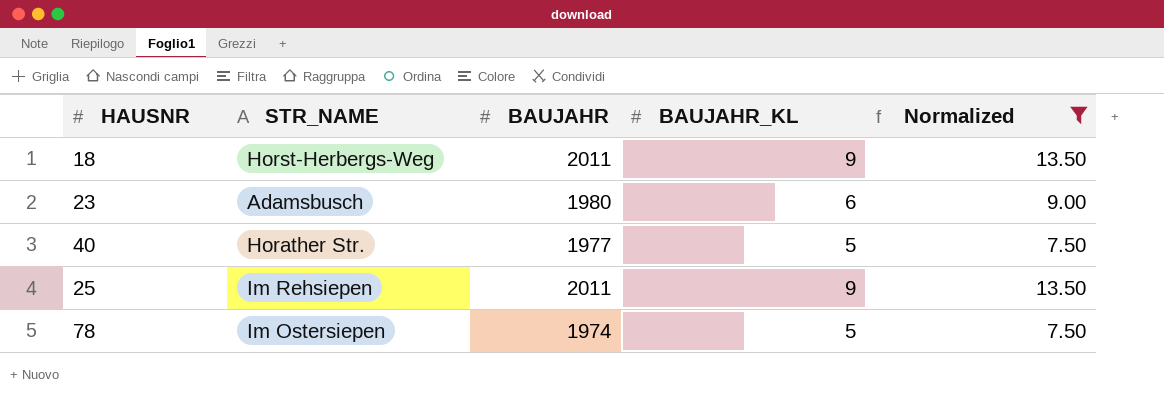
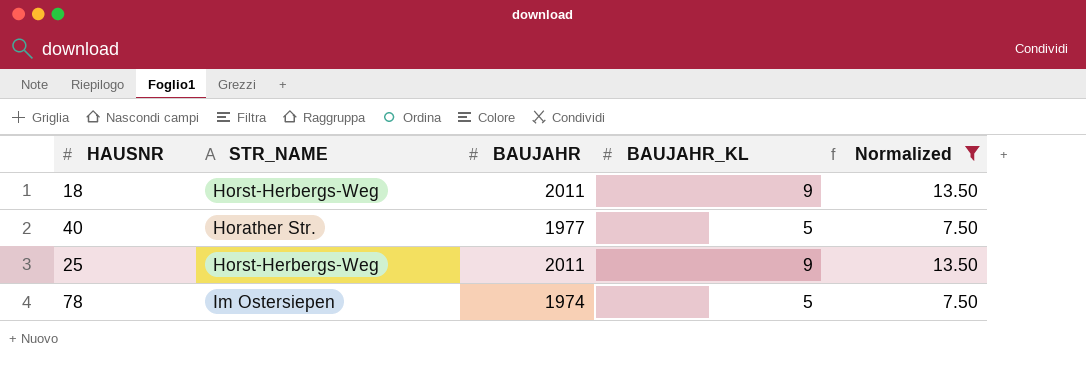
row 23: Adamsbusch | 1980 | 6 | 9.00 -> none
25 | STR_NAME: Im Rehsiepen -> Horst-Herbergs-Weg

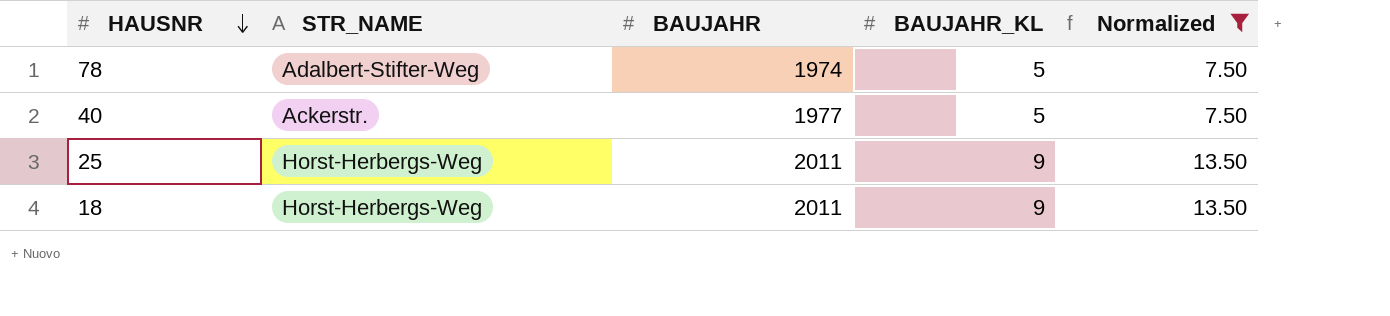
row order: none -> HAUSNR descending
78 | STR_NAME: Im Ostersiepen -> Adalbert-Stifter-Weg
40 | STR_NAME: Horather Str. -> Ackerstr.

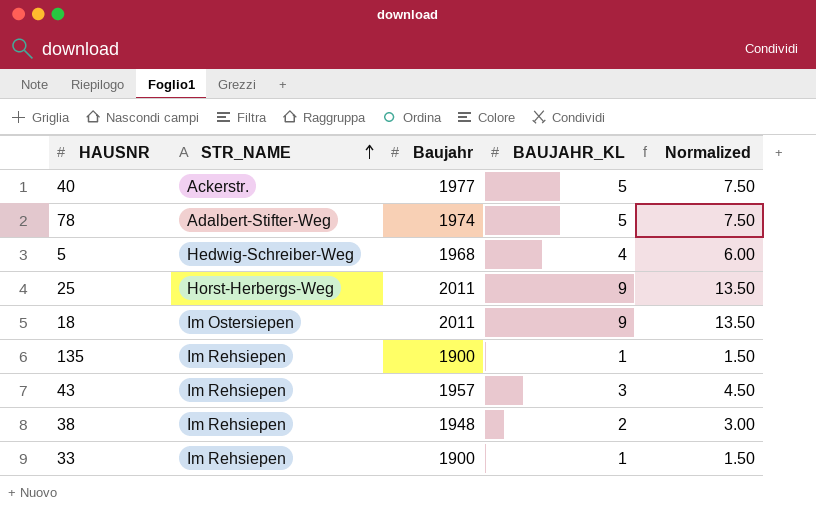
filter: Normalized >= 7.50 -> none
row order: HAUSNR descending -> STR_NAME ascending
column name: BAUJAHR -> Baujahr
18 | STR_NAME: Horst-Herbergs-Weg -> Im Ostersiepen

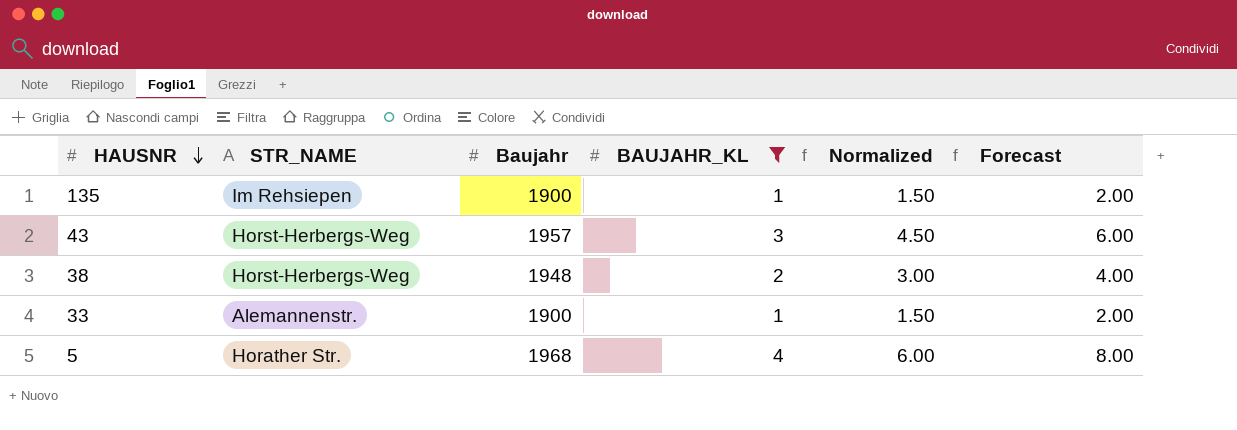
filter: none -> BAUJAHR_KL <= 4
row order: STR_NAME ascending -> HAUSNR descending
column Forecast | formula: none -> [BAUJAHR_KL] * 2
43 | STR_NAME: Im Rehsiepen -> Horst-Herbergs-Weg
38 | STR_NAME: Im Rehsiepen -> Horst-Herbergs-Weg
33 | STR_NAME: Im Rehsiepen -> Alemannenstr.
5 | STR_NAME: Hedwig-Schreiber-Weg -> Horather Str.

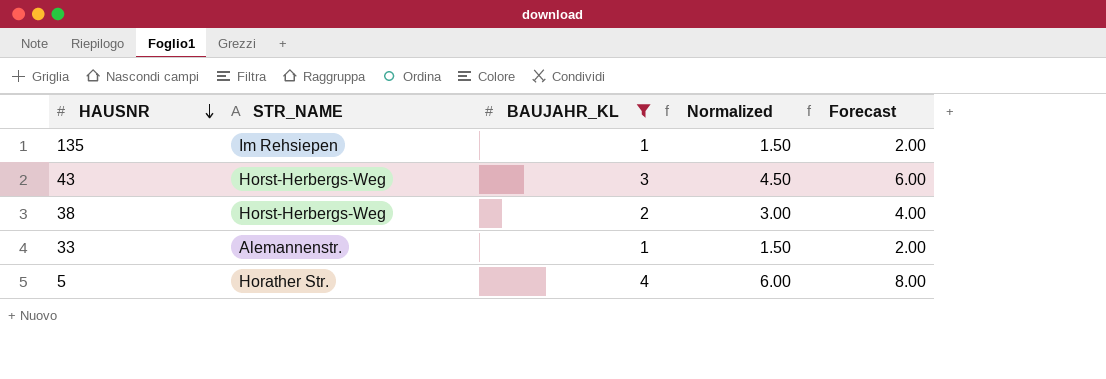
column Baujahr | position: 3 -> none

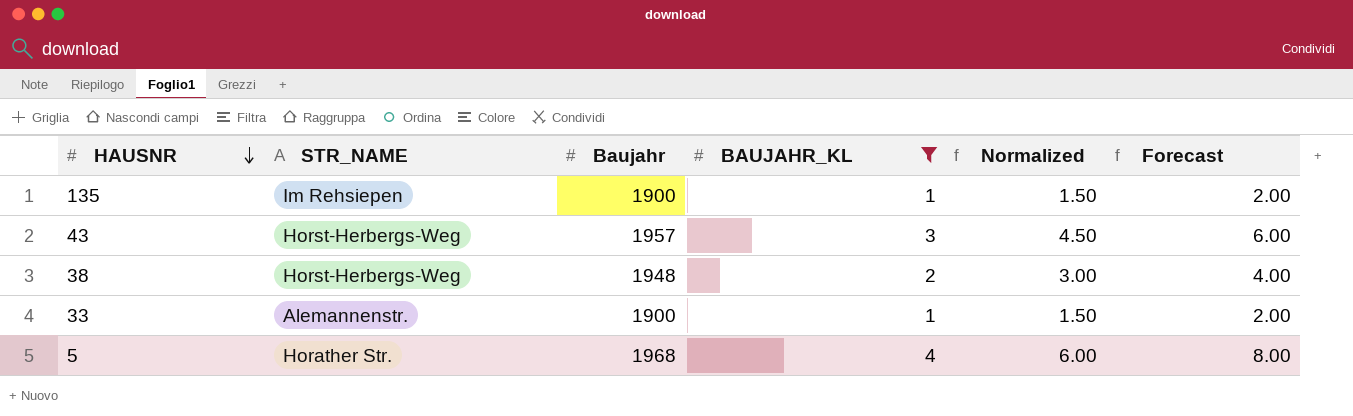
column Baujahr | position: none -> 3

